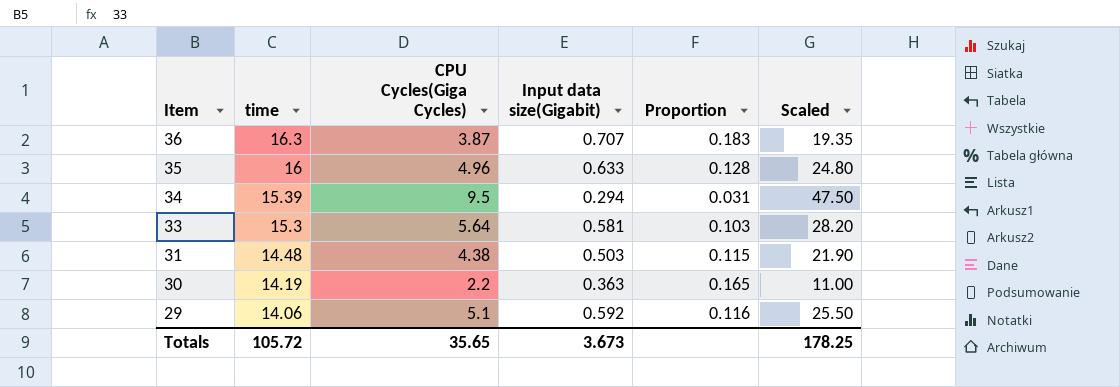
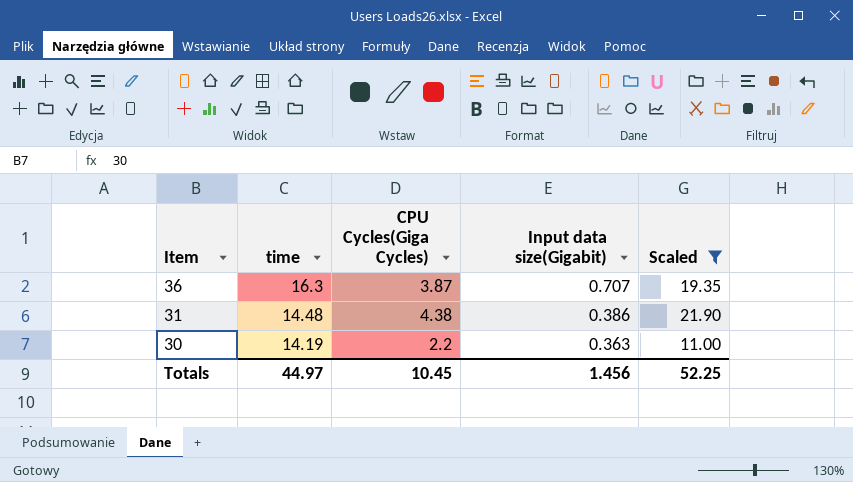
filter: none -> Scaled <= 21.90
column Proportion | formula: [Input data size(Gigabit)] / [CPU Cycles(Giga Cycles)] -> none
31 | Input data size(Gigabit): 0.503 -> 0.386
Totals | time: 105.72 -> 44.97
Totals | CPU Cycles(Giga Cycles): 35.65 -> 10.45
Totals | Input data size(Gigabit): 3.673 -> 1.456
Totals | Scaled: 178.25 -> 52.25

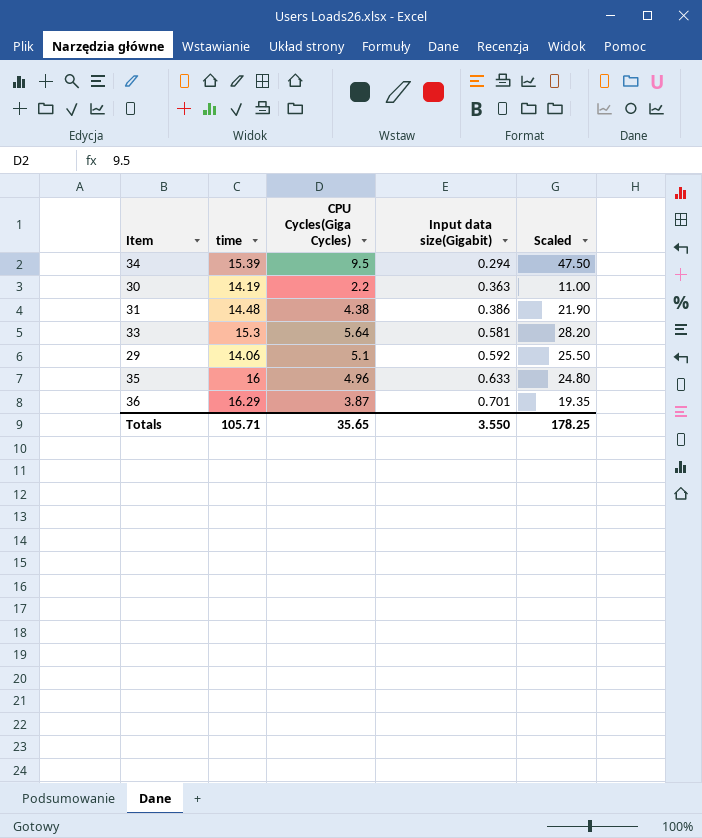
filter: Scaled <= 21.90 -> none
row order: Item descending -> Input data size(Gigabit) ascending
36 | time: 16.3 -> 16.29
36 | Input data size(Gigabit): 0.707 -> 0.701
Totals | time: 44.97 -> 105.71
Totals | CPU Cycles(Giga Cycles): 10.45 -> 35.65
Totals | Input data size(Gigabit): 1.456 -> 3.550
Totals | Scaled: 52.25 -> 178.25

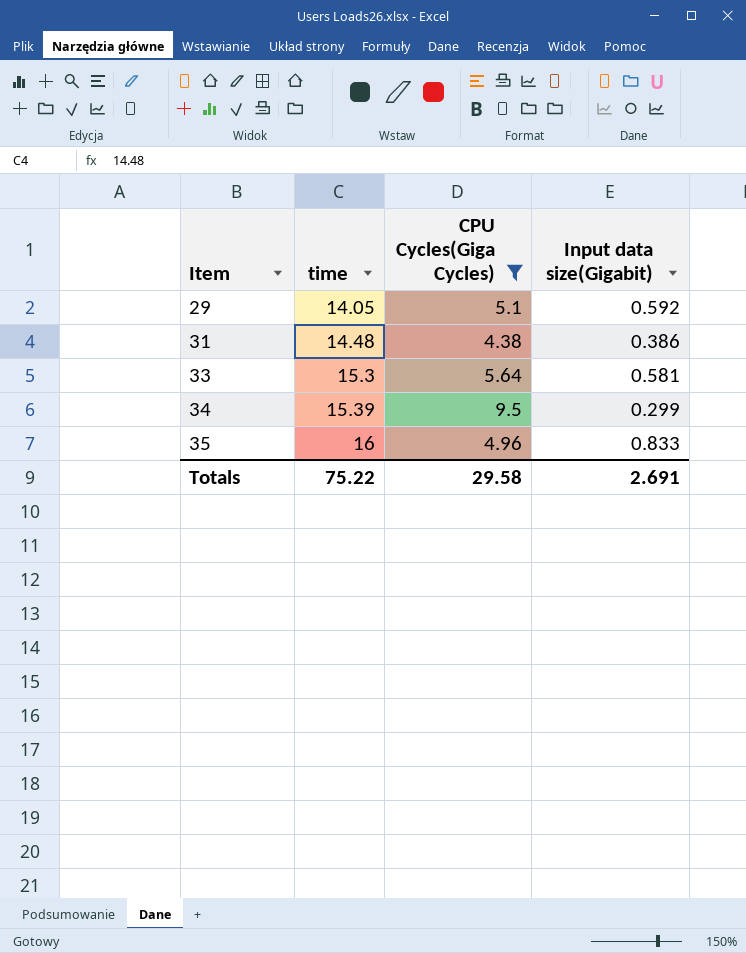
filter: none -> CPU Cycles(Giga Cycles) >= 4.38
row order: Input data size(Gigabit) ascending -> Item ascending
column Scaled | formula: [CPU Cycles(Giga Cycles)] * 5 -> none
29 | time: 14.06 -> 14.05
34 | Input data size(Gigabit): 0.294 -> 0.299
35 | Input data size(Gigabit): 0.633 -> 0.833
Totals | time: 105.71 -> 75.22
Totals | CPU Cycles(Giga Cycles): 35.65 -> 29.58
Totals | Input data size(Gigabit): 3.550 -> 2.691

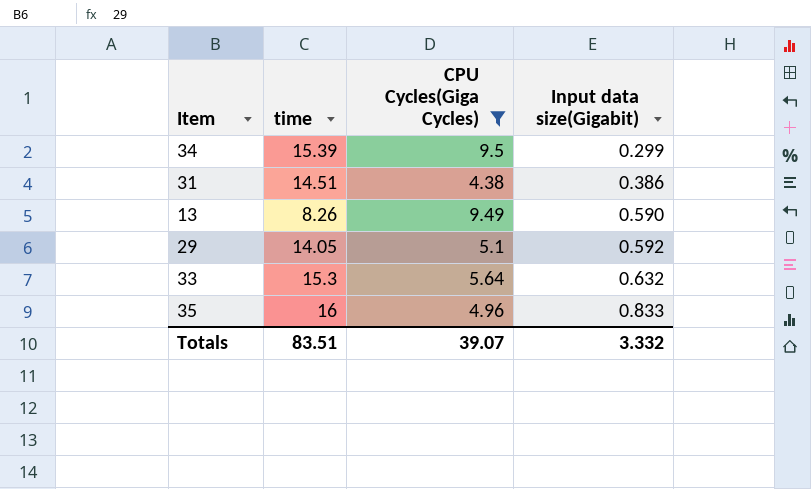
row order: Item ascending -> Input data size(Gigabit) ascending
31 | time: 14.48 -> 14.51
row 13: none -> 8.26 | 9.49 | 0.590
33 | Input data size(Gigabit): 0.581 -> 0.632
Totals | time: 75.22 -> 83.51
Totals | CPU Cycles(Giga Cycles): 29.58 -> 39.07
Totals | Input data size(Gigabit): 2.691 -> 3.332

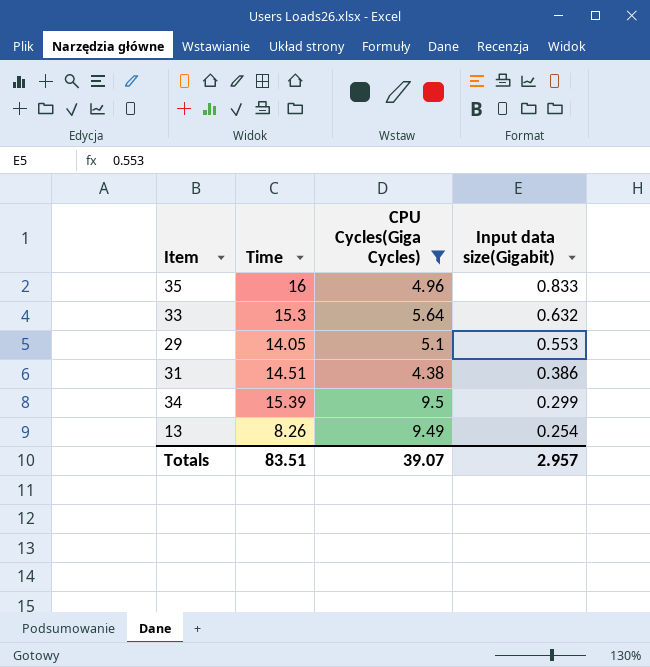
row order: Input data size(Gigabit) ascending -> Input data size(Gigabit) descending
column name: time -> Time
29 | Input data size(Gigabit): 0.592 -> 0.553
13 | Input data size(Gigabit): 0.590 -> 0.254
Totals | Input data size(Gigabit): 3.332 -> 2.957

